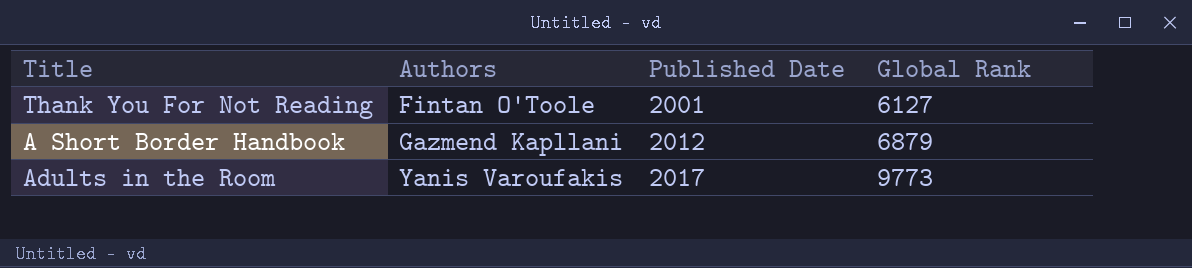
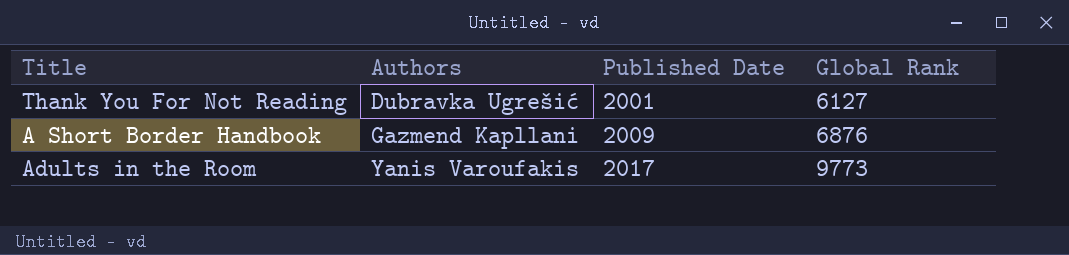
Thank You For Not Reading | Authors: Fintan O'Toole -> Dubravka Ugrešić
A Short Border Handbook | Published Date: 2012 -> 2009
A Short Border Handbook | Global Rank: 6879 -> 6876

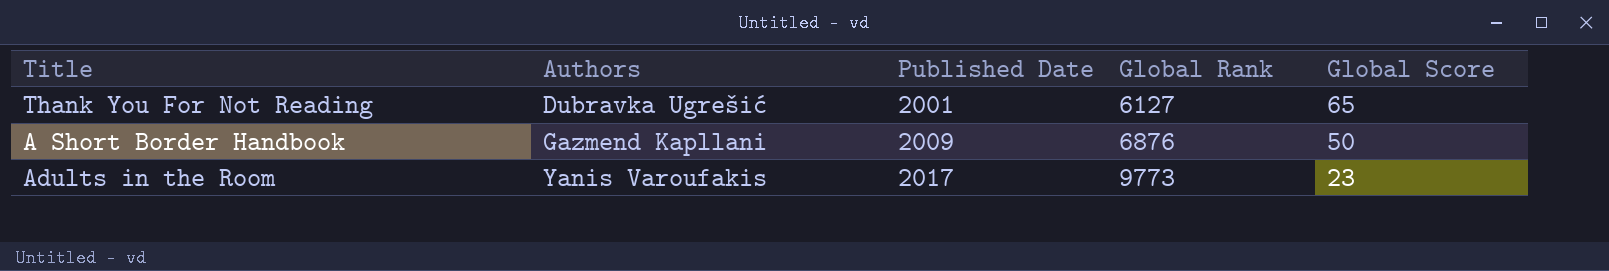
column Global Score | position: none -> 5

